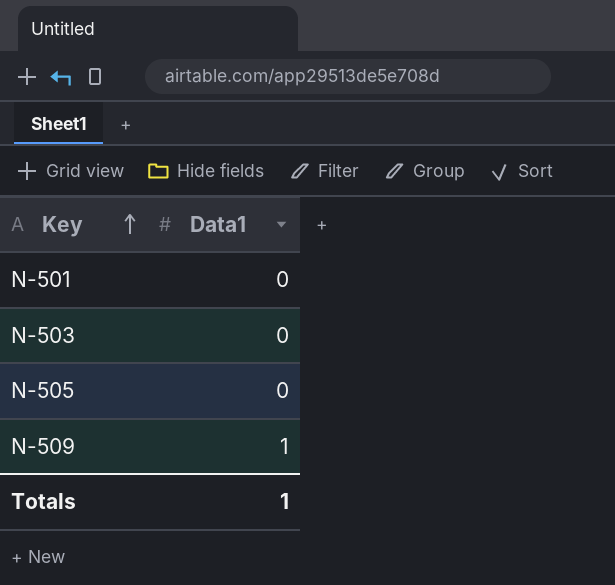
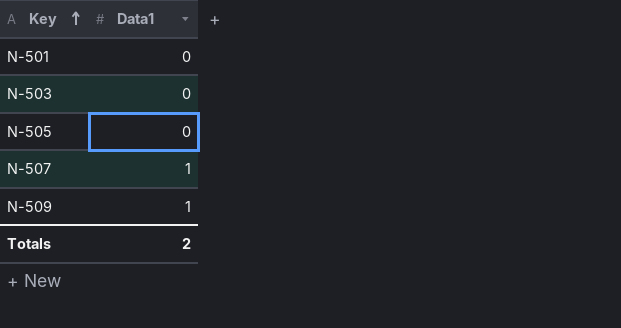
row N-507: none -> 1
Totals | Data1: 1 -> 2

